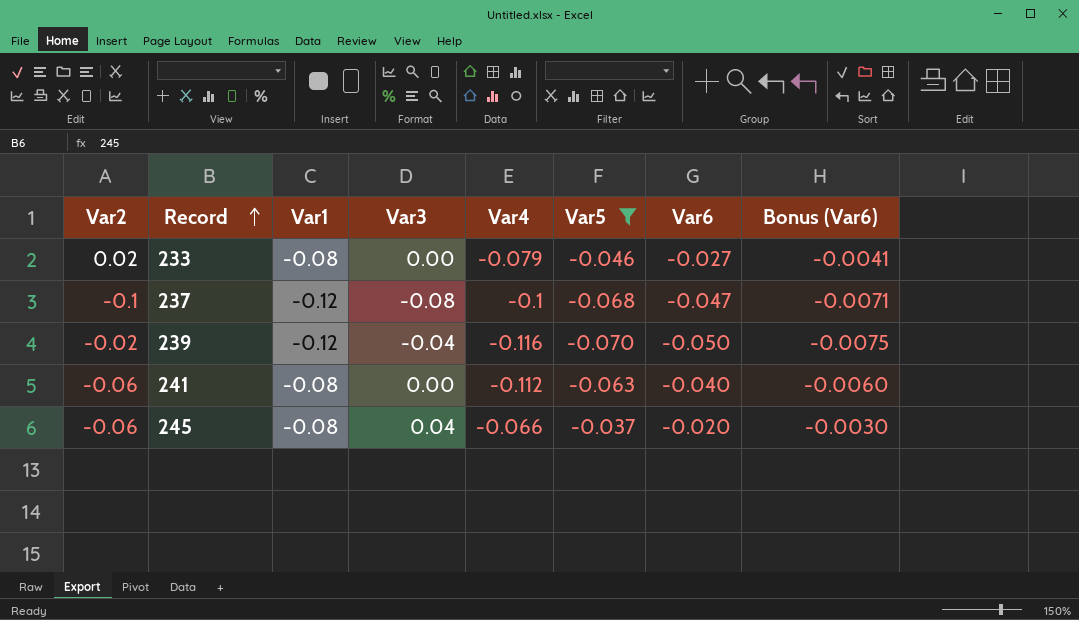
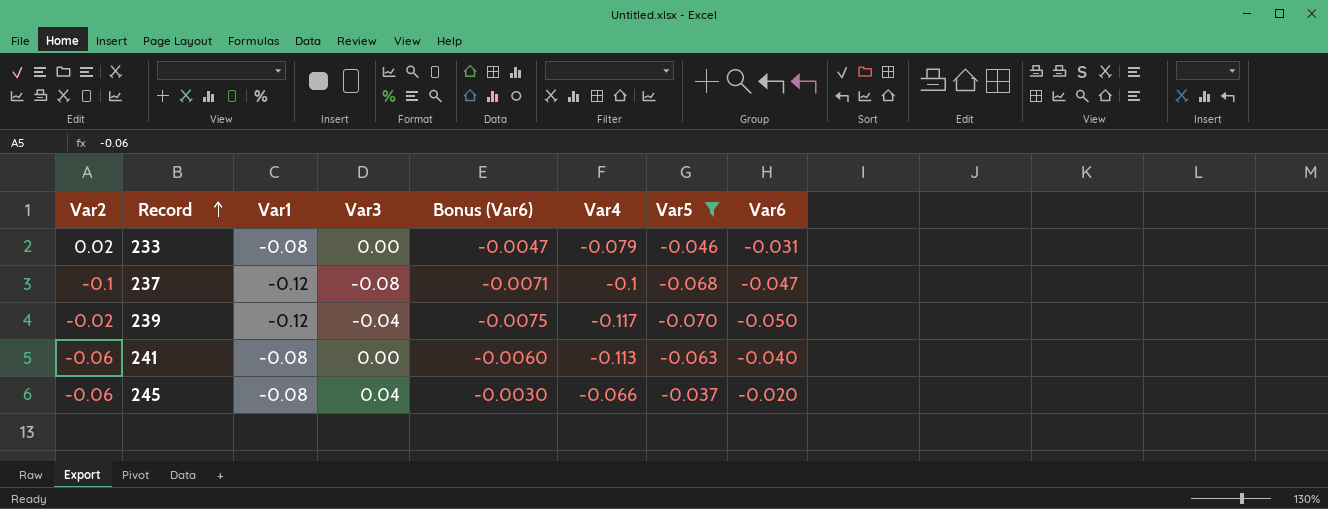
column Bonus (Var6) | position: 8 -> 5
233 | Bonus (Var6): -0.0041 -> -0.0047
233 | Var6: -0.027 -> -0.031
239 | Var4: -0.116 -> -0.117
241 | Var4: -0.112 -> -0.113

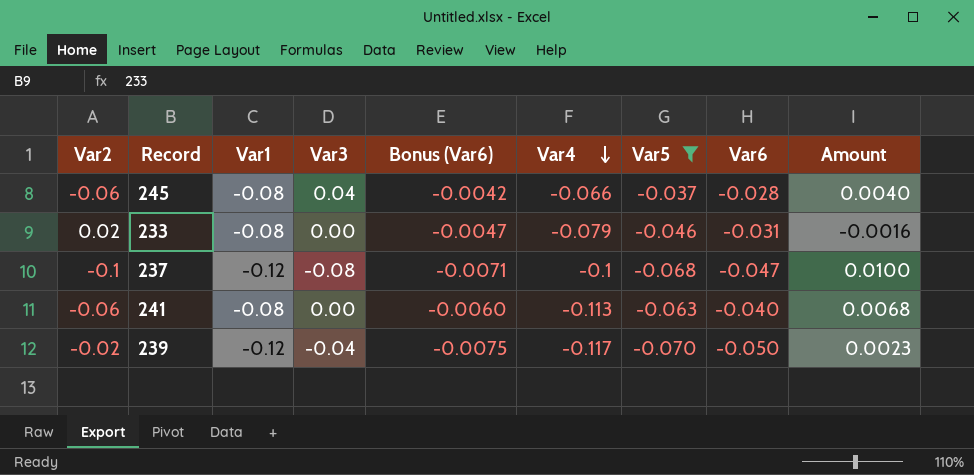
row order: Record ascending -> Var4 descending
column Amount | formula: none -> [Var2] * [Var4]
245 | Bonus (Var6): -0.0030 -> -0.0042
245 | Var6: -0.020 -> -0.028

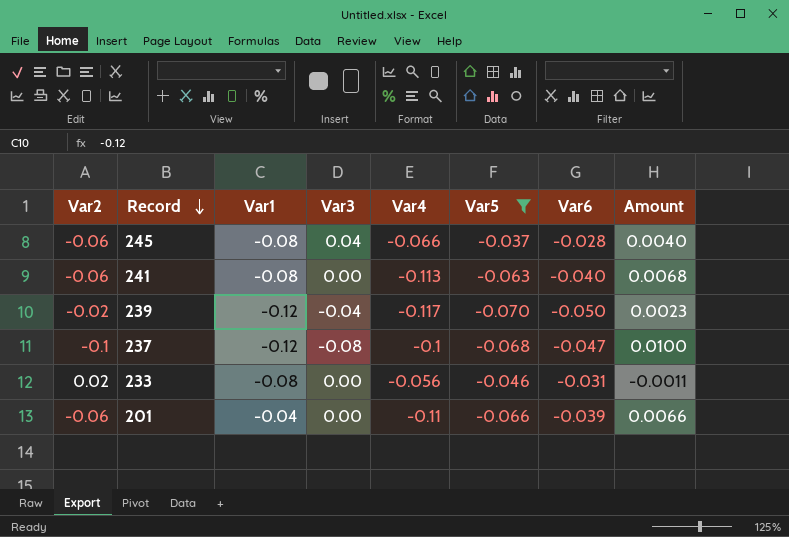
row order: Var4 descending -> Record descending
column Bonus (Var6) | formula: [Var6] * 0.15 -> none
233 | Var4: -0.079 -> -0.056
233 | Amount: -0.0016 -> -0.0011
row 201: none -> -0.06 | -0.04 | 0.00 | -0.11 | -0.066 | -0.039 | 0.0066

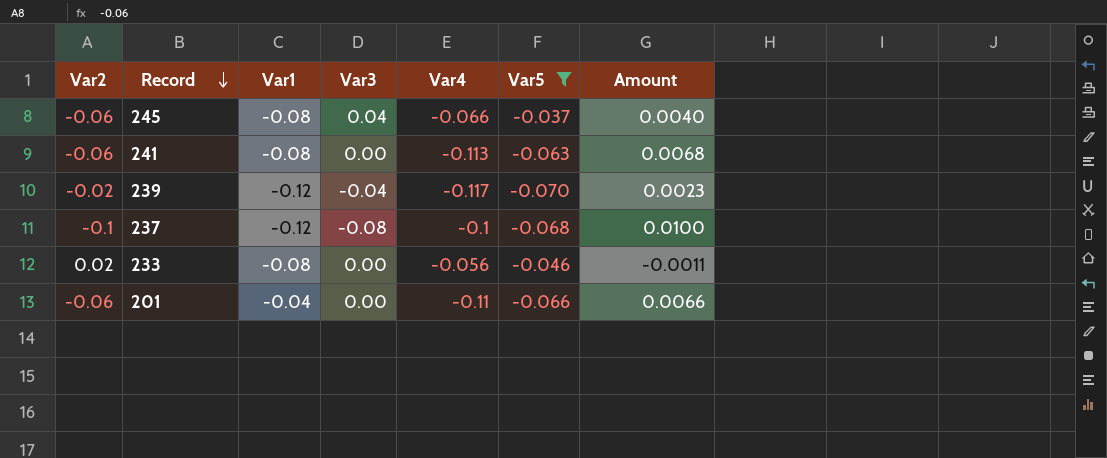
column Var6 | position: 7 -> none

